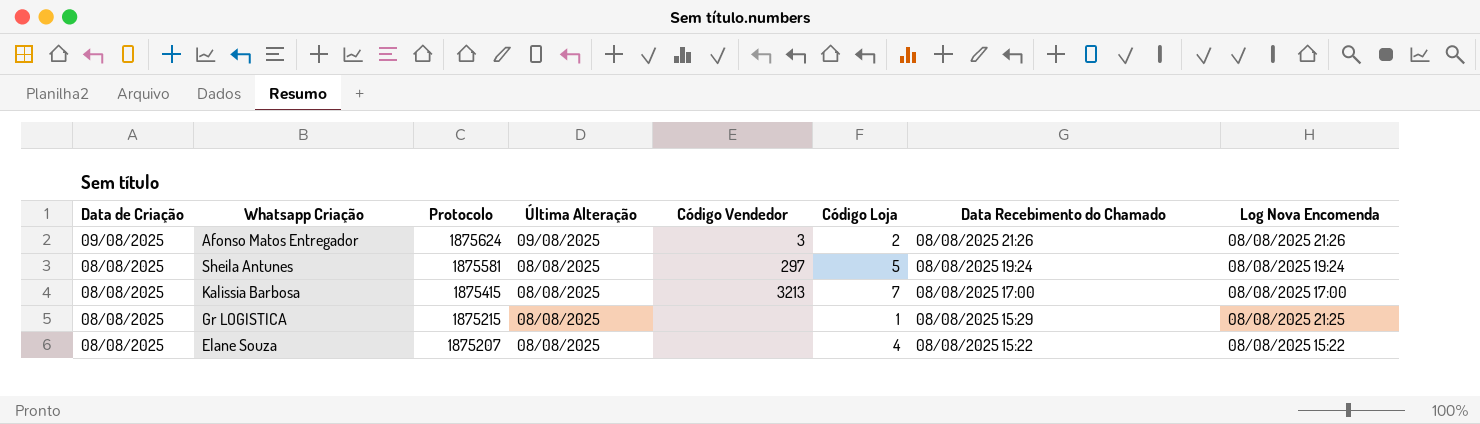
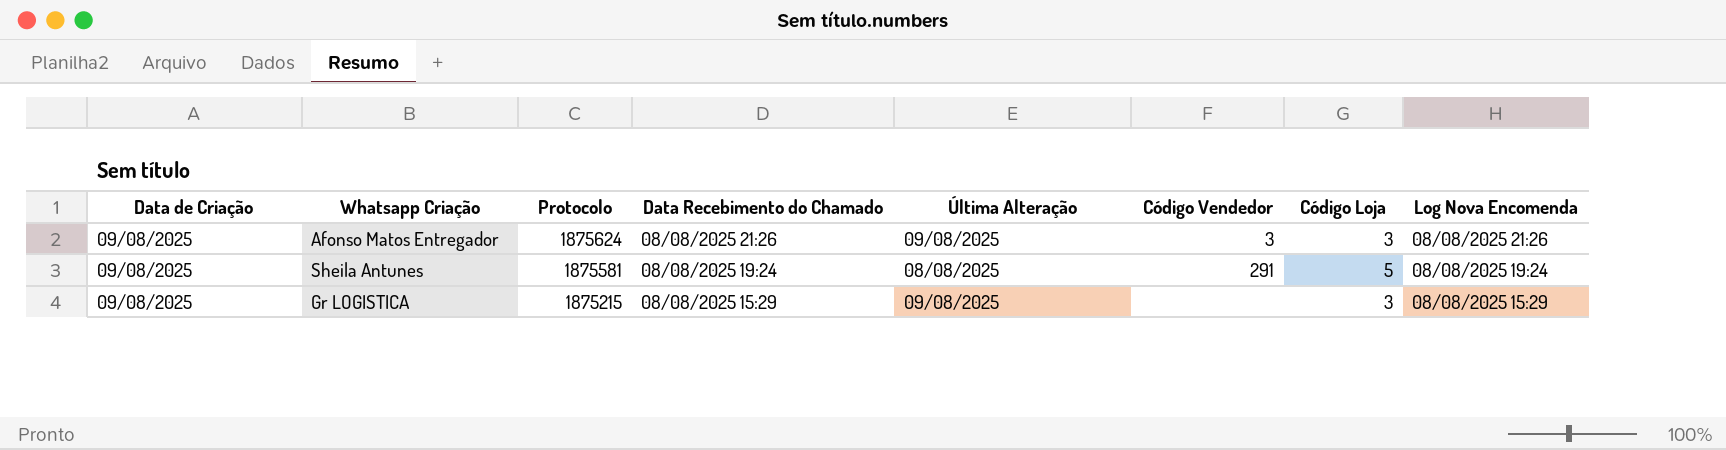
column Data Recebimento do Chamado | position: 7 -> 4
row Kalissia Barbosa: 08/08/2025 | 1875415 | 08/08/2025 | 3213 | 7 | 08/08/2025 17:00 | 08/08/2025 17:00 -> none
row Elane Souza: 08/08/2025 | 1875207 | 08/08/2025 | none | 4 | 08/08/2025 15:22 | 08/08/2025 15:22 -> none
Afonso Matos Entregador | Código Loja: 2 -> 3
Sheila Antunes | Data de Criação: 08/08/2025 -> 09/08/2025
Sheila Antunes | Código Vendedor: 297 -> 291
Gr LOGISTICA | Data de Criação: 08/08/2025 -> 09/08/2025
Gr LOGISTICA | Última Alteração: 08/08/2025 -> 09/08/2025
Gr LOGISTICA | Código Loja: 1 -> 3
Gr LOGISTICA | Log Nova Encomenda: 08/08/2025 21:25 -> 08/08/2025 15:29

